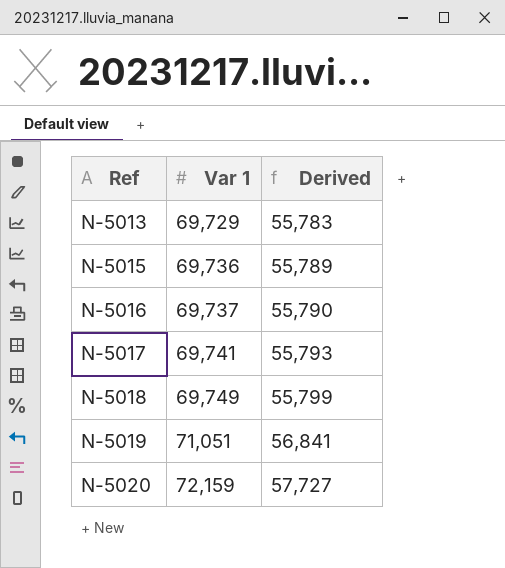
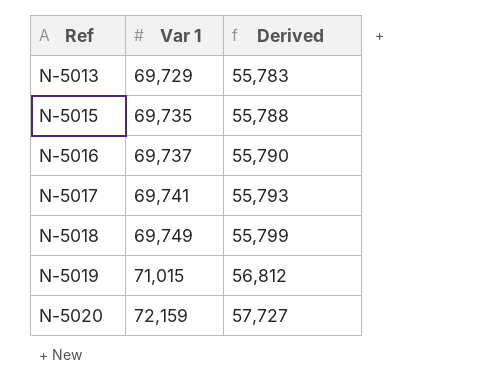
N-5015 | Var 1: 69,736 -> 69,735
N-5015 | Derived: 55,789 -> 55,788
N-5019 | Var 1: 71,051 -> 71,015
N-5019 | Derived: 56,841 -> 56,812

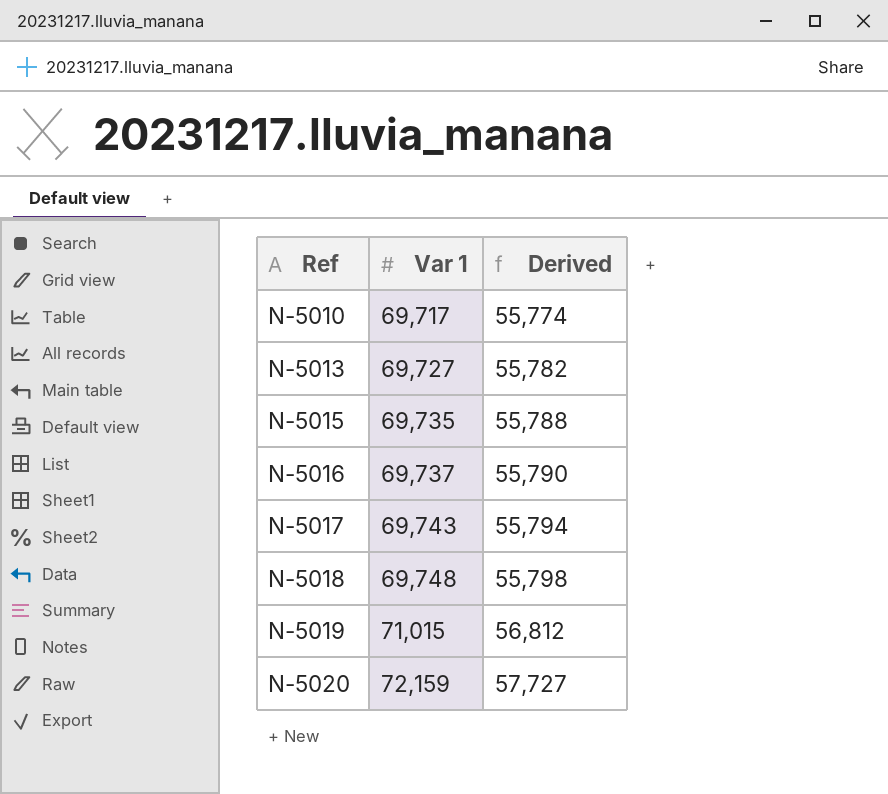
row N-5010: none -> 69,717 | 55,774
N-5013 | Var 1: 69,729 -> 69,727
N-5013 | Derived: 55,783 -> 55,782
N-5017 | Var 1: 69,741 -> 69,743
N-5017 | Derived: 55,793 -> 55,794
N-5018 | Var 1: 69,749 -> 69,748
N-5018 | Derived: 55,799 -> 55,798

